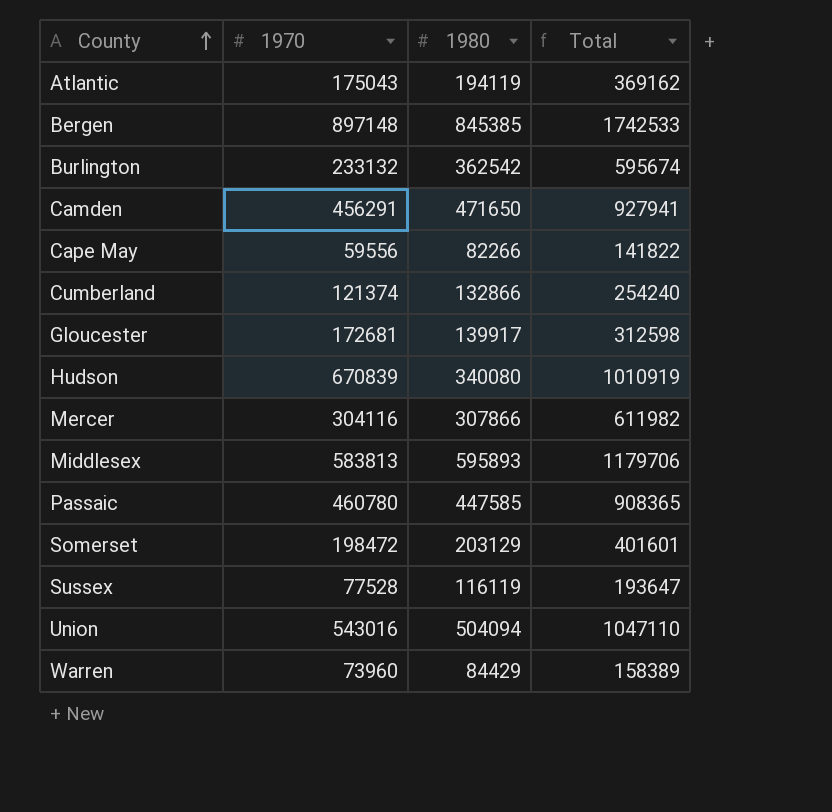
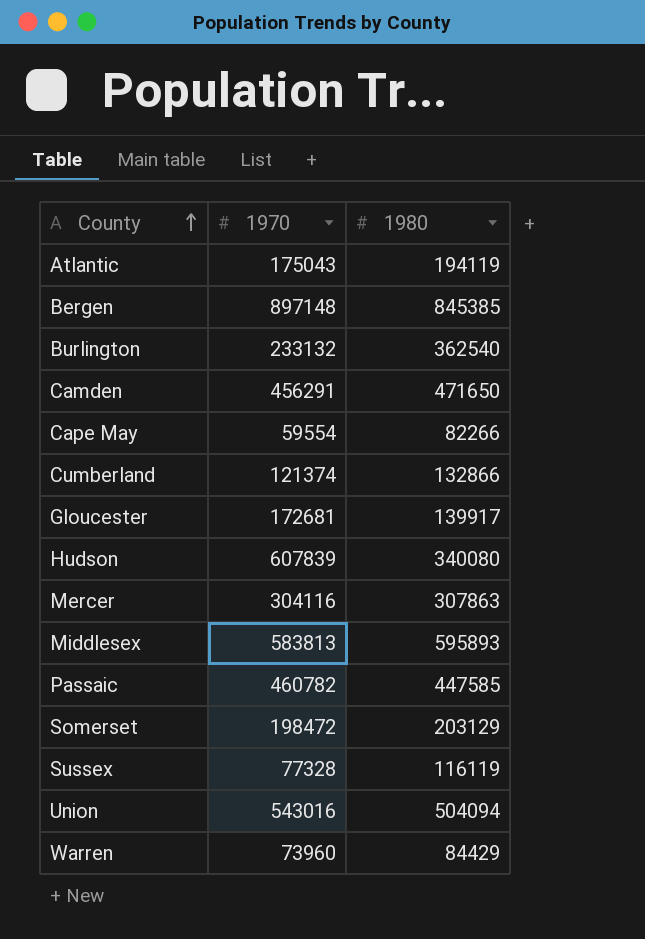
column Total | formula: [1970] + [1980] -> none
Burlington | 1980: 362542 -> 362540
Cape May | 1970: 59556 -> 59554
Hudson | 1970: 670839 -> 607839
Mercer | 1980: 307866 -> 307863
Passaic | 1970: 460780 -> 460782
Sussex | 1970: 77528 -> 77328

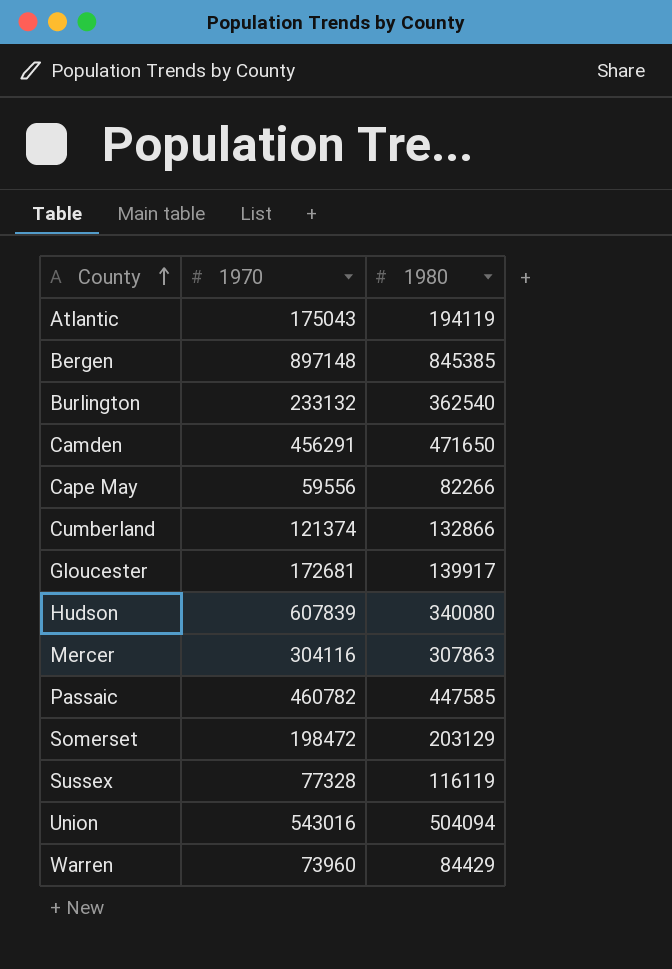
row Middlesex: 583813 | 595893 -> none
Cape May | 1970: 59554 -> 59556

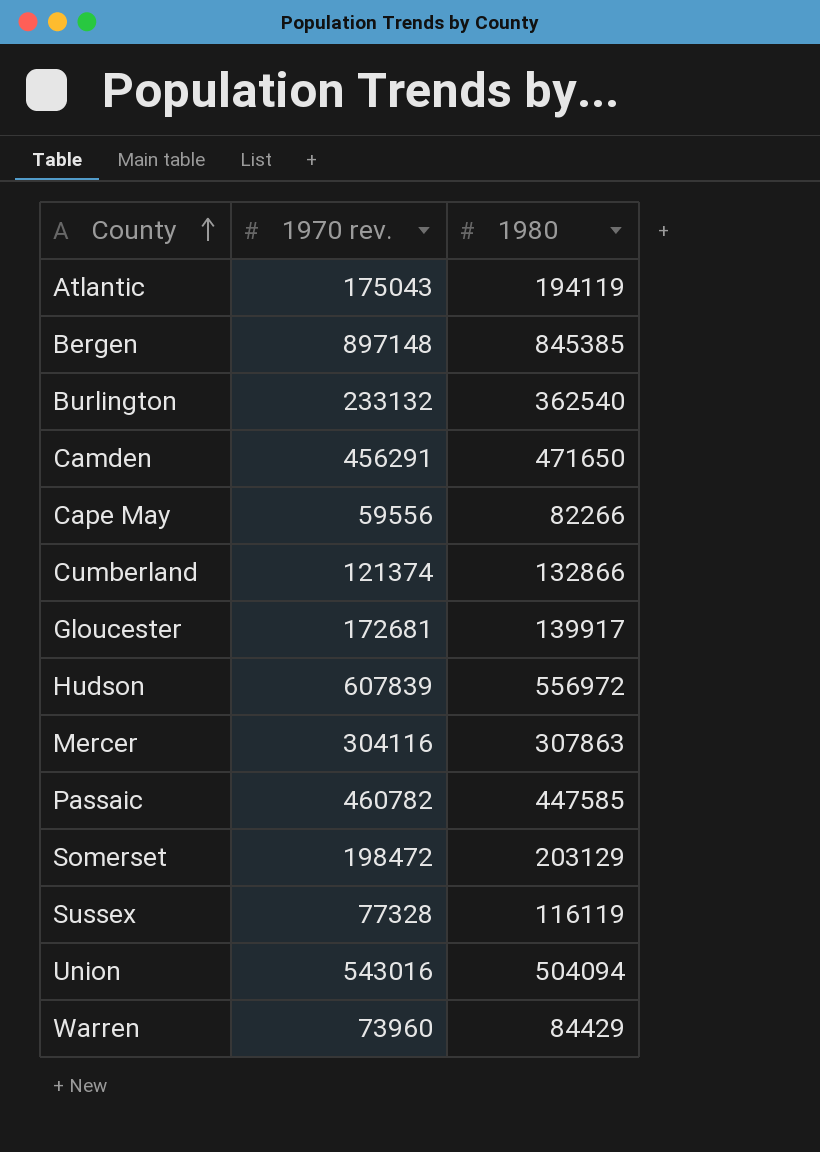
column name: 1970 -> 1970 rev.
Hudson | 1980: 340080 -> 556972

